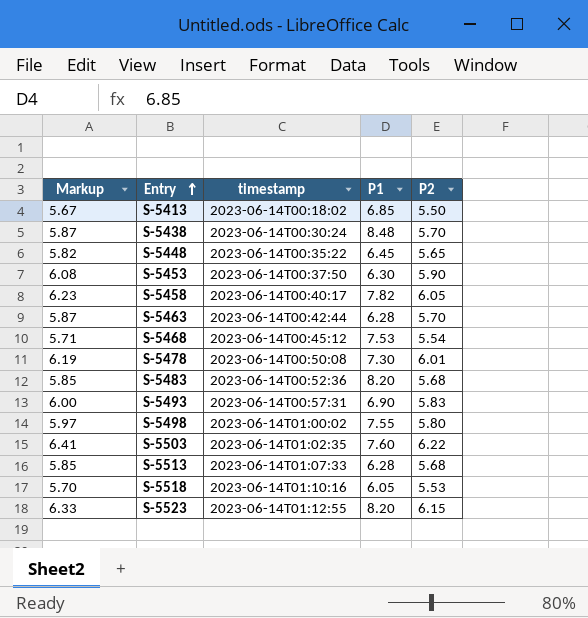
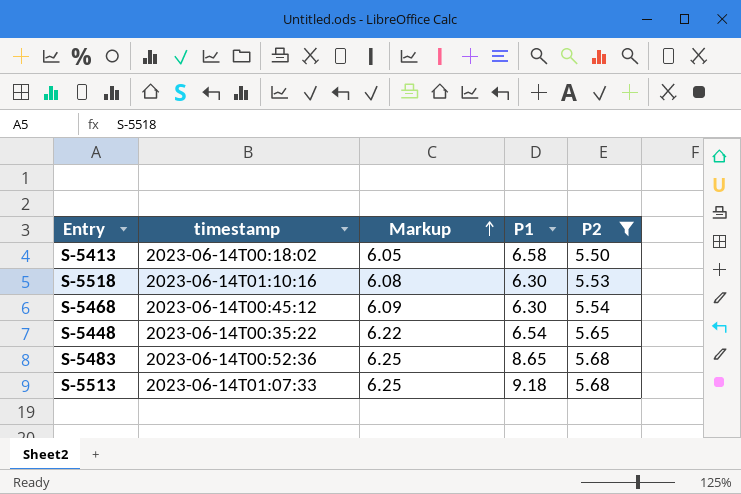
filter: none -> P2 <= 5.68
row order: Entry ascending -> Markup ascending
column Markup | formula: [P2] * 1.03 -> [P2] * 1.1
column Markup | position: 1 -> 3
S-5413 | P1: 6.85 -> 6.58
S-5518 | P1: 6.05 -> 6.30
S-5468 | P1: 7.53 -> 6.30
S-5448 | P1: 6.45 -> 6.54
S-5483 | P1: 8.20 -> 8.65
S-5513 | P1: 6.28 -> 9.18

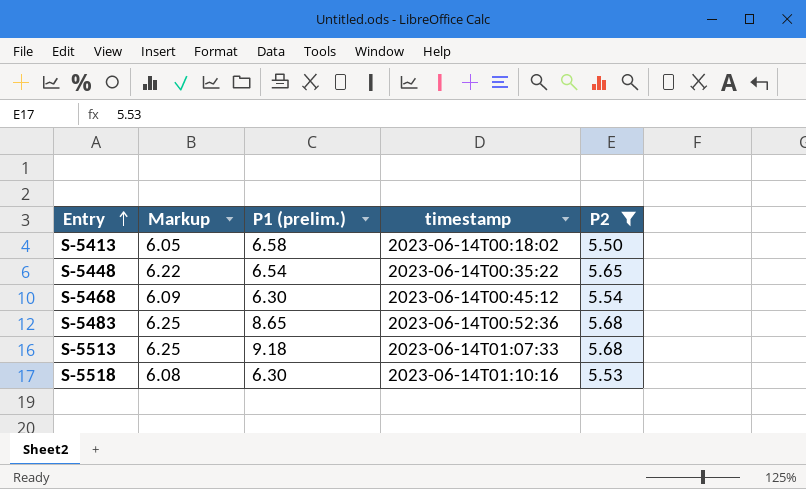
row order: Markup ascending -> Entry ascending
column name: P1 -> P1 (prelim.)
column timestamp | position: 2 -> 4

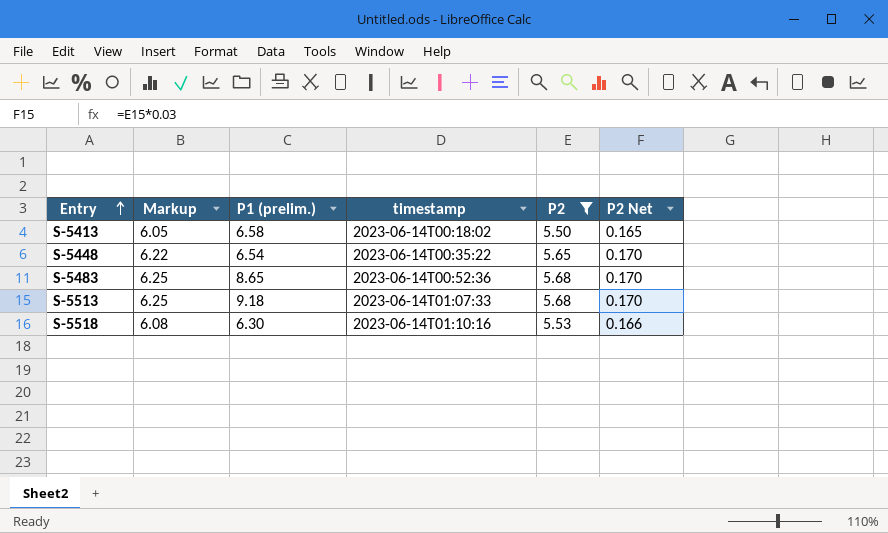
column P2 Net | formula: none -> [P2] * 0.03
row S-5468: 6.09 | 6.30 | 2023-06-14T00:45:12 | 5.54 -> none

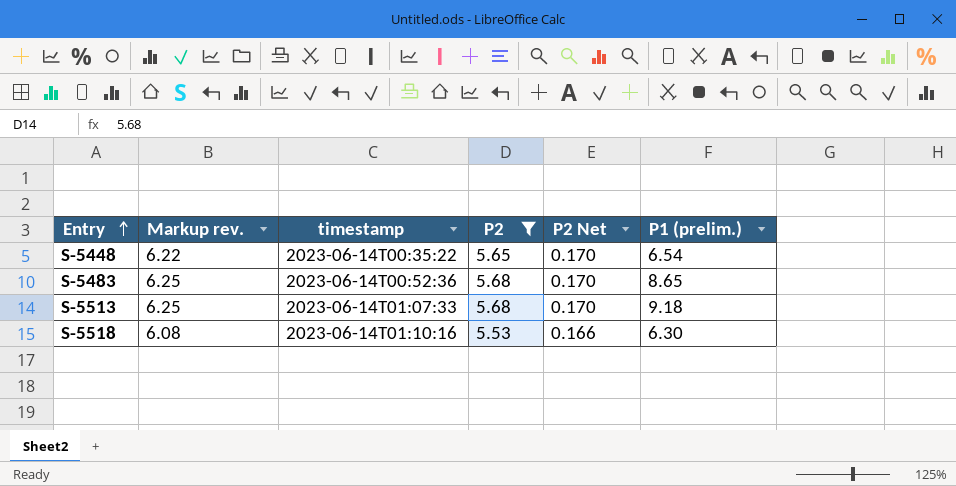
column name: Markup -> Markup rev.
column P1 (prelim.) | position: 3 -> 6
row S-5413: 6.05 | 6.58 | 2023-06-14T00:18:02 | 5.50 | 0.165 -> none

